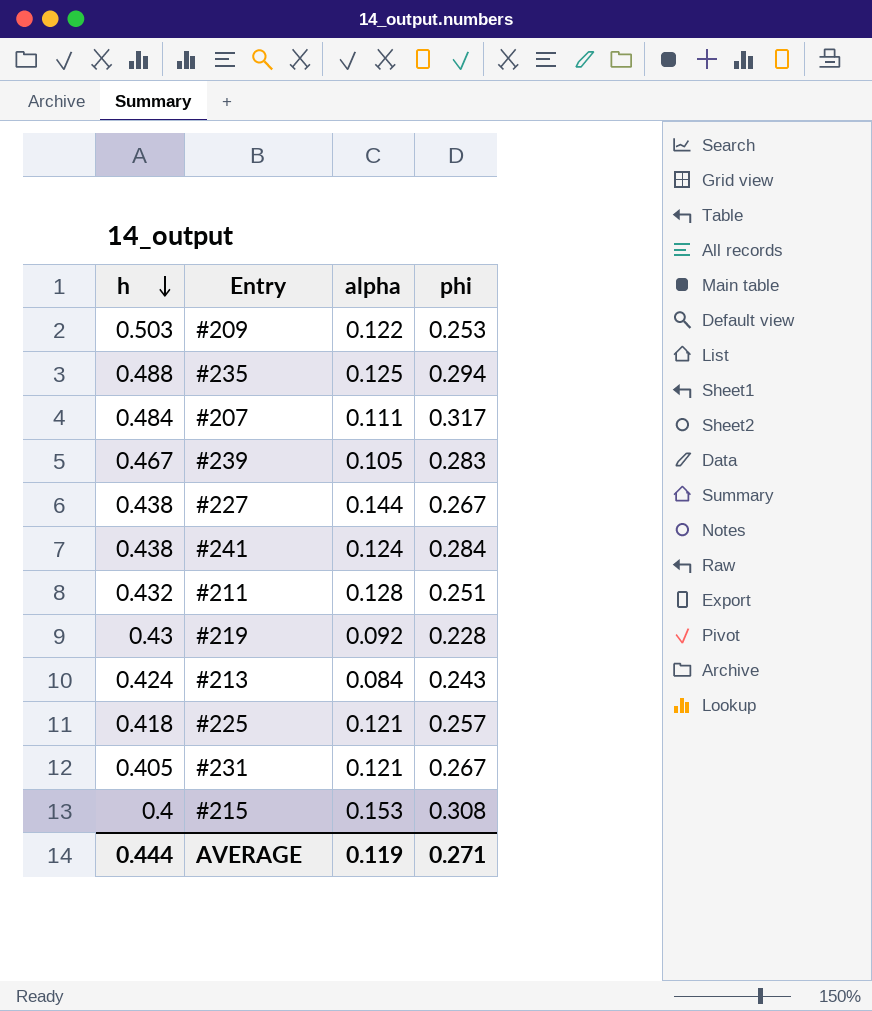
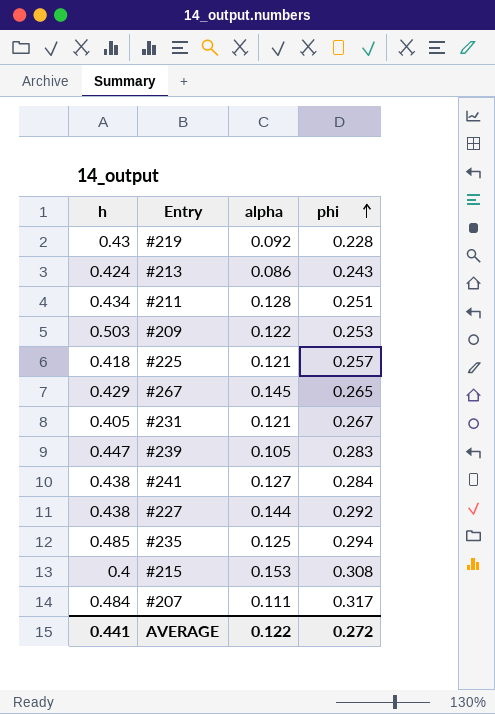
row order: h descending -> phi ascending
#213 | alpha: 0.084 -> 0.086
#211 | h: 0.432 -> 0.434
row #267: none -> 0.429 | 0.145 | 0.265
#239 | h: 0.467 -> 0.447
#241 | alpha: 0.124 -> 0.127
#227 | phi: 0.267 -> 0.292
#235 | h: 0.488 -> 0.485
AVERAGE | h: 0.444 -> 0.441
AVERAGE | alpha: 0.119 -> 0.122
AVERAGE | phi: 0.271 -> 0.272

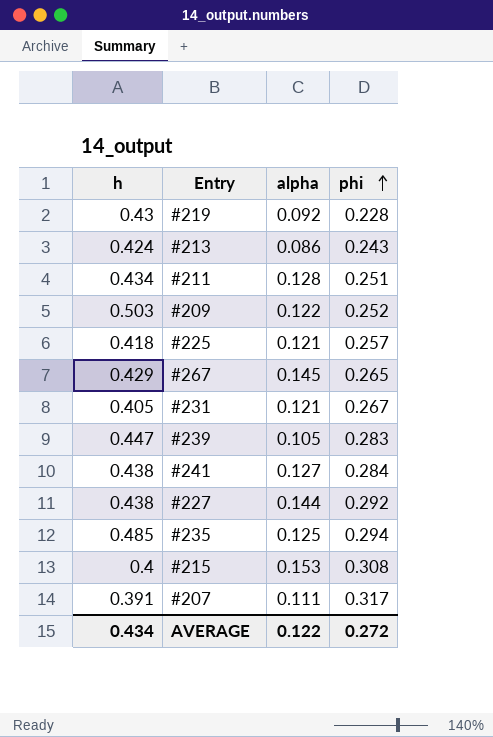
#209 | phi: 0.253 -> 0.252
#207 | h: 0.484 -> 0.391
AVERAGE | h: 0.441 -> 0.434

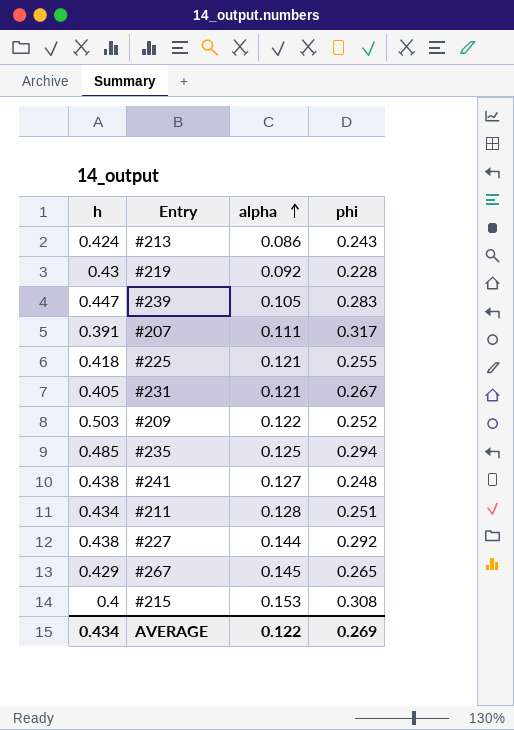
row order: phi ascending -> alpha ascending
#225 | phi: 0.257 -> 0.255
#241 | phi: 0.284 -> 0.248
AVERAGE | phi: 0.272 -> 0.269

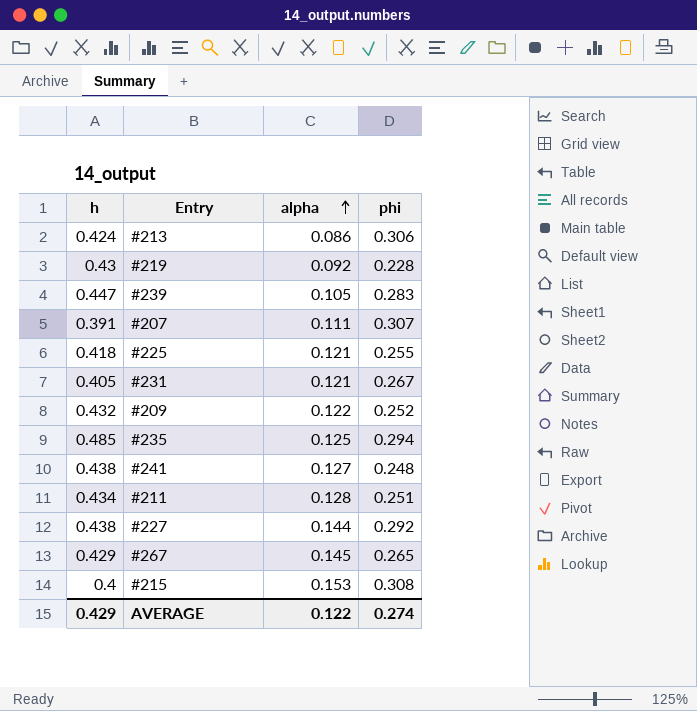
#213 | phi: 0.243 -> 0.306
#207 | phi: 0.317 -> 0.307
#209 | h: 0.503 -> 0.432
AVERAGE | h: 0.434 -> 0.429
AVERAGE | phi: 0.269 -> 0.274

